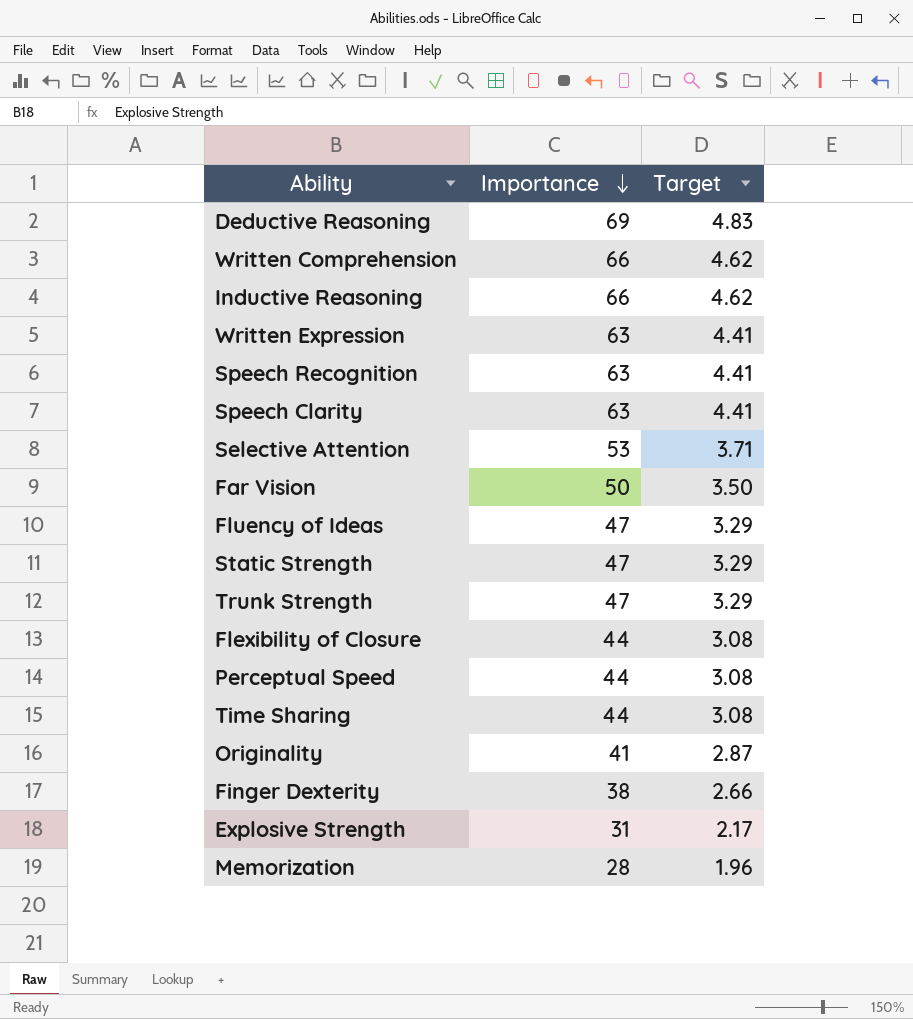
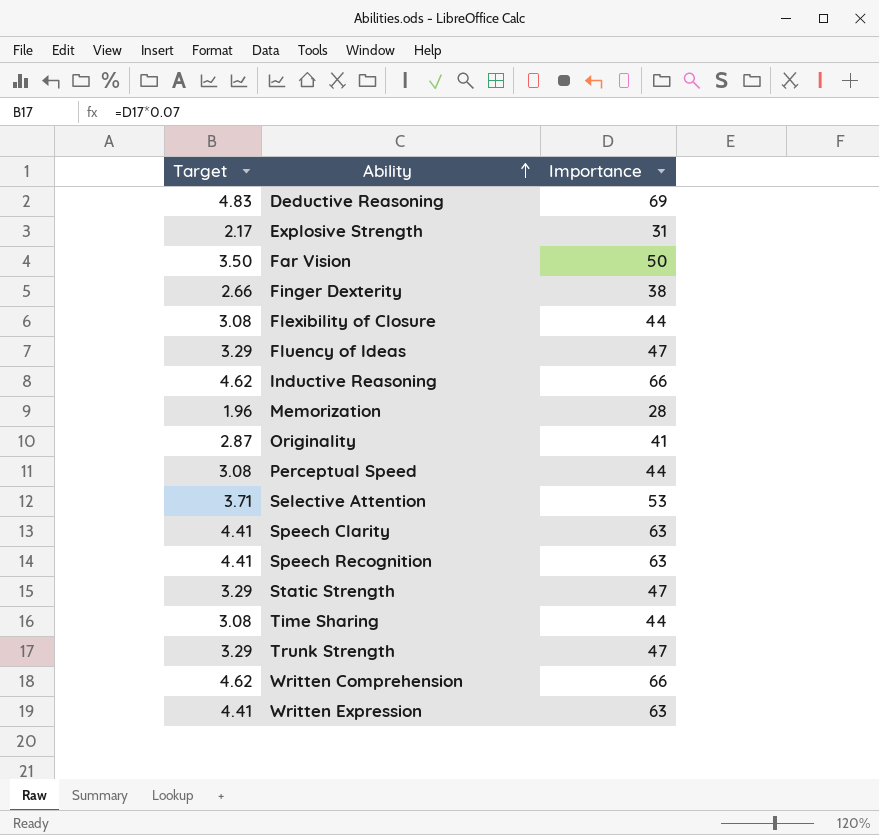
row order: Importance descending -> Ability ascending
column Target | position: 3 -> 1

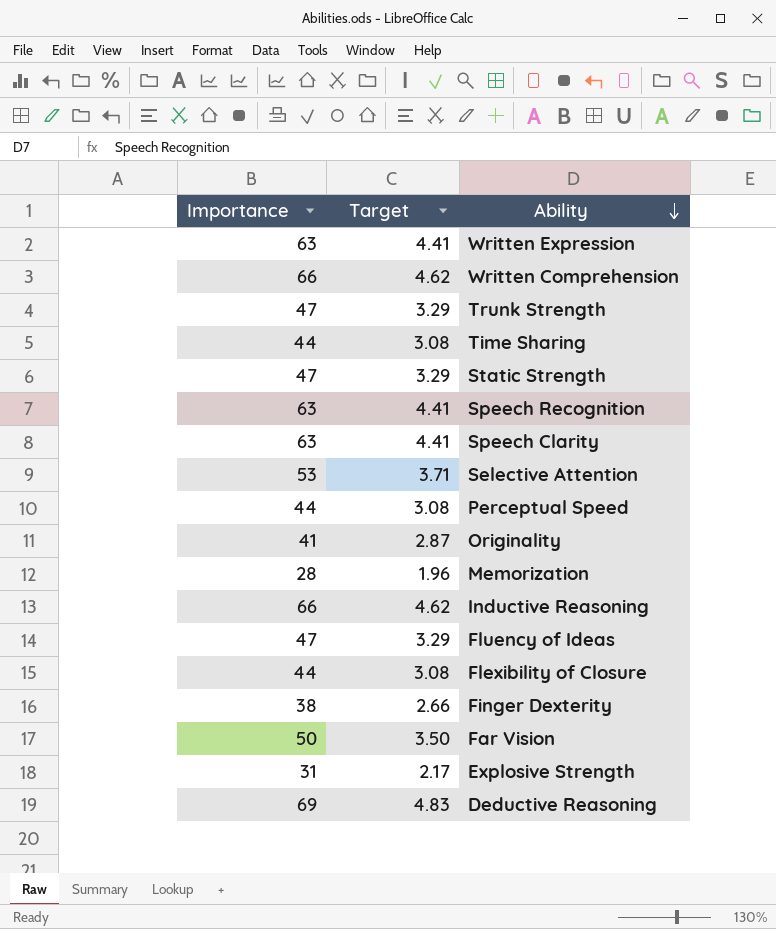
row order: Ability ascending -> Ability descending
column Importance | position: 3 -> 1

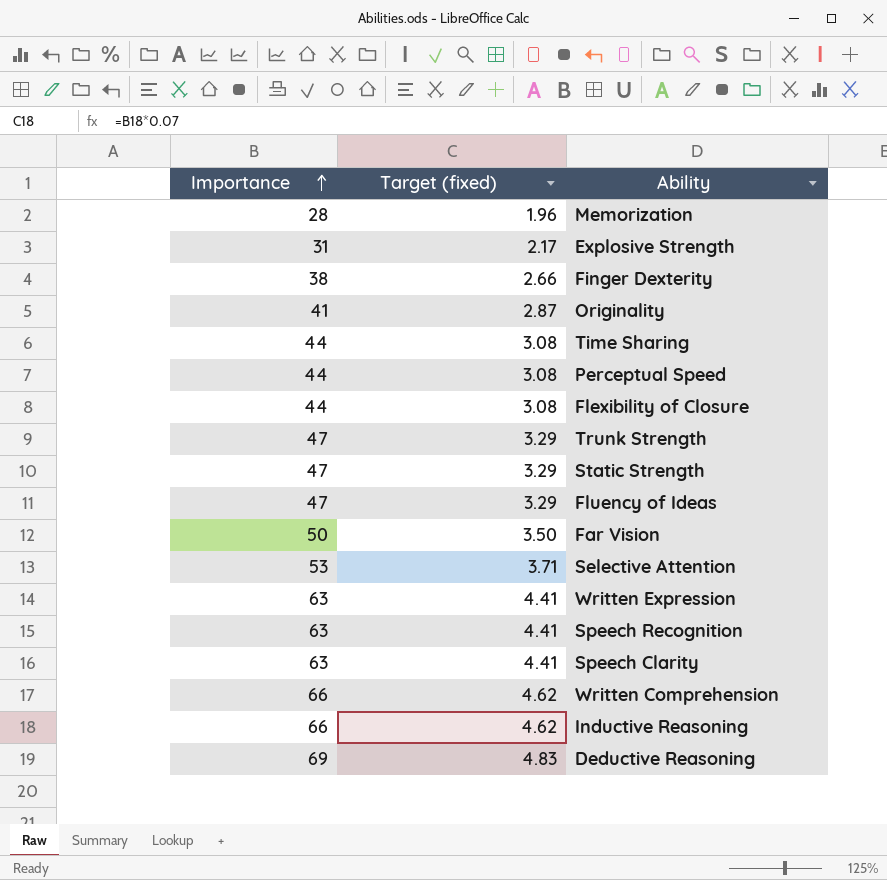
row order: Ability descending -> Importance ascending
column name: Target -> Target (fixed)

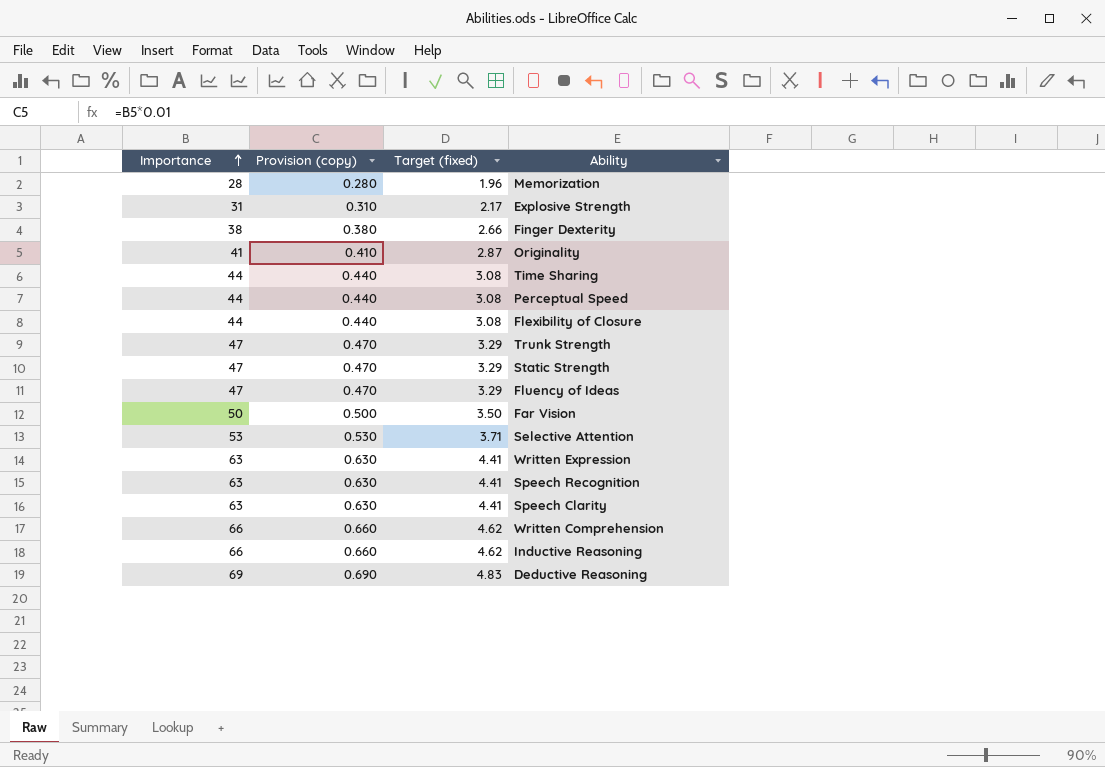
column Provision (copy) | formula: none -> [Importance] * 0.01

